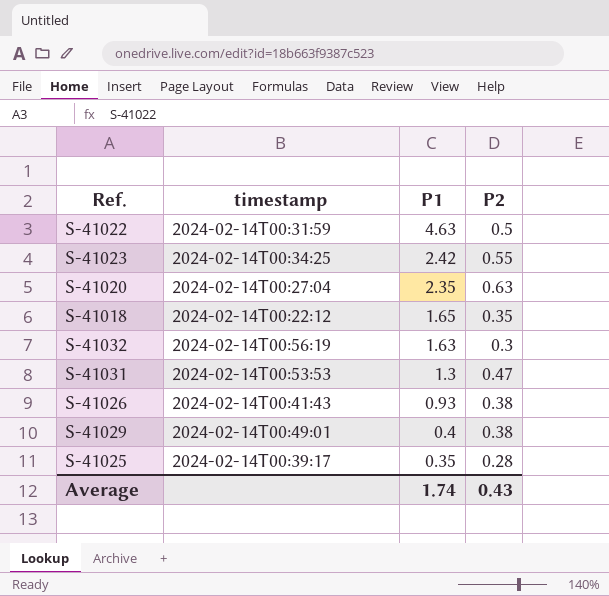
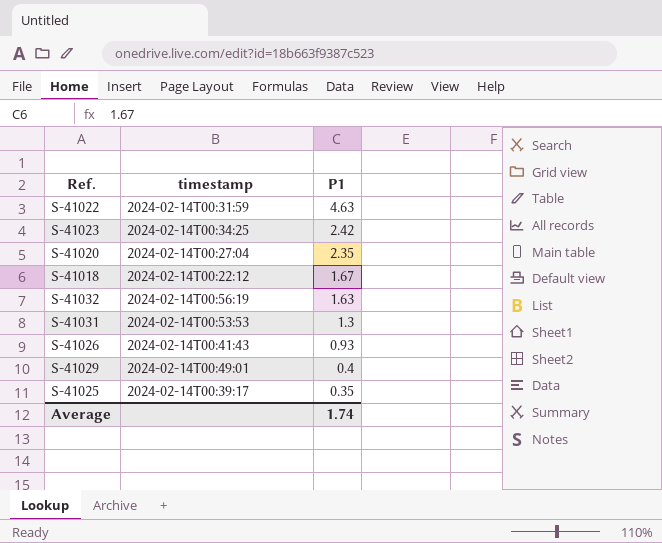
column P2 | position: 4 -> none
S-41018 | P1: 1.65 -> 1.67

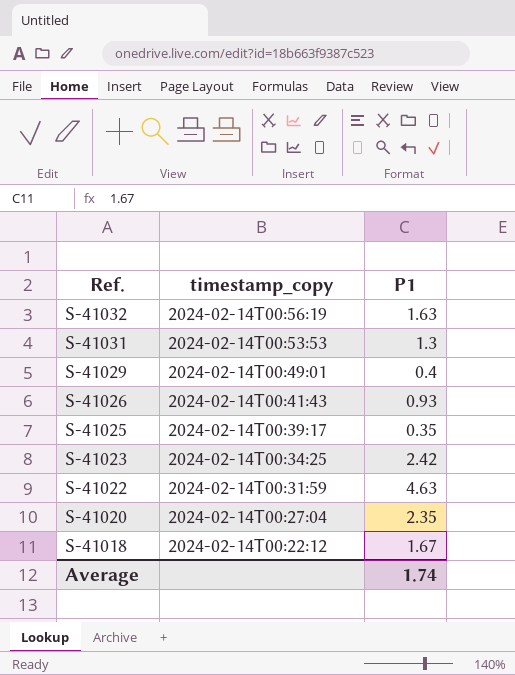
row order: P1 descending -> Ref. descending
column name: timestamp -> timestamp_copy

